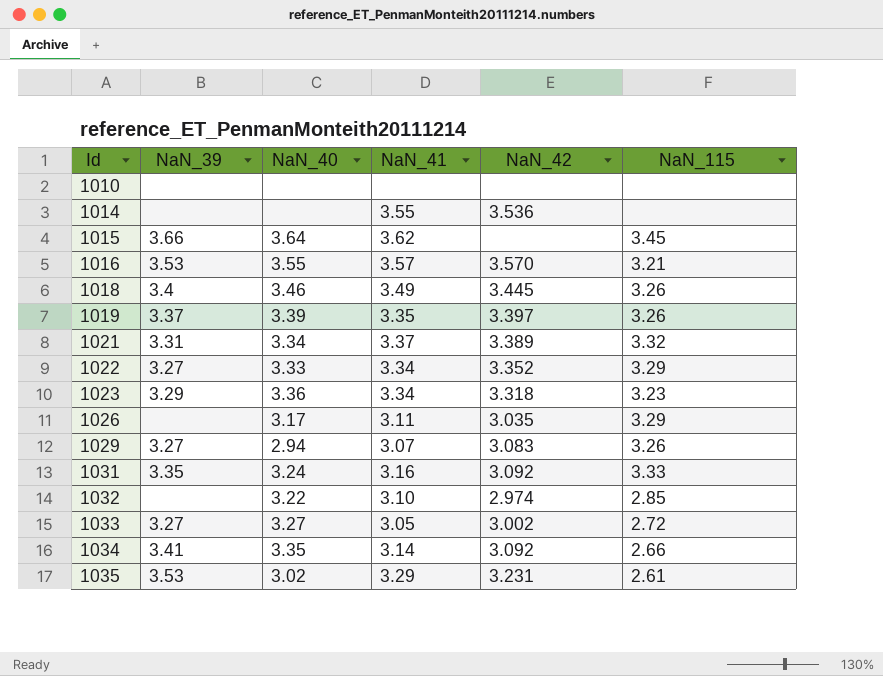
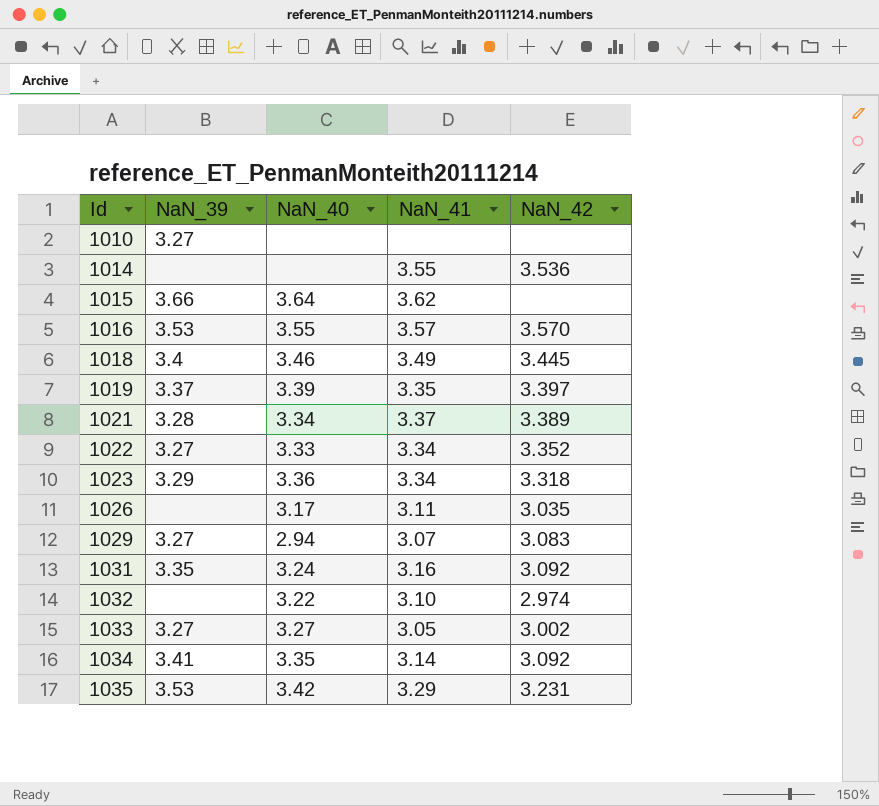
column NaN_115 | position: 6 -> none
1010 | NaN_39: none -> 3.27
1021 | NaN_39: 3.31 -> 3.28
1035 | NaN_40: 3.02 -> 3.42

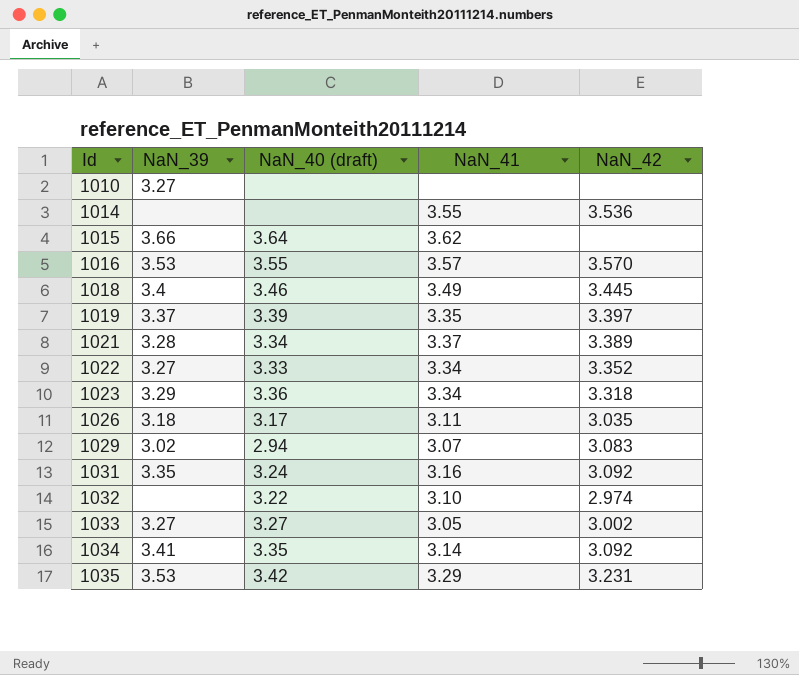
column name: NaN_40 -> NaN_40 (draft)
1026 | NaN_39: none -> 3.18
1029 | NaN_39: 3.27 -> 3.02

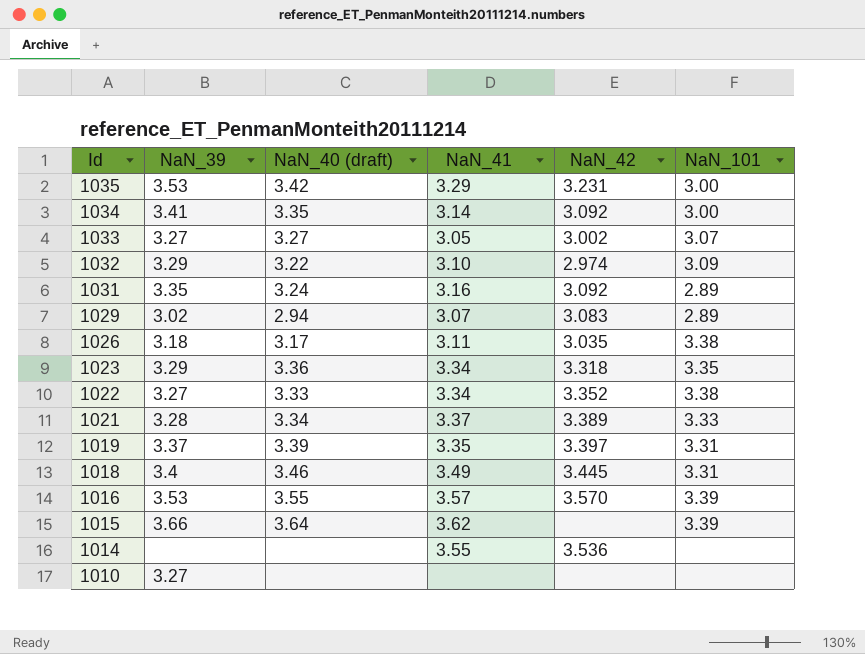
row order: Id ascending -> Id descending
column NaN_101 | position: none -> 6
1032 | NaN_39: none -> 3.29

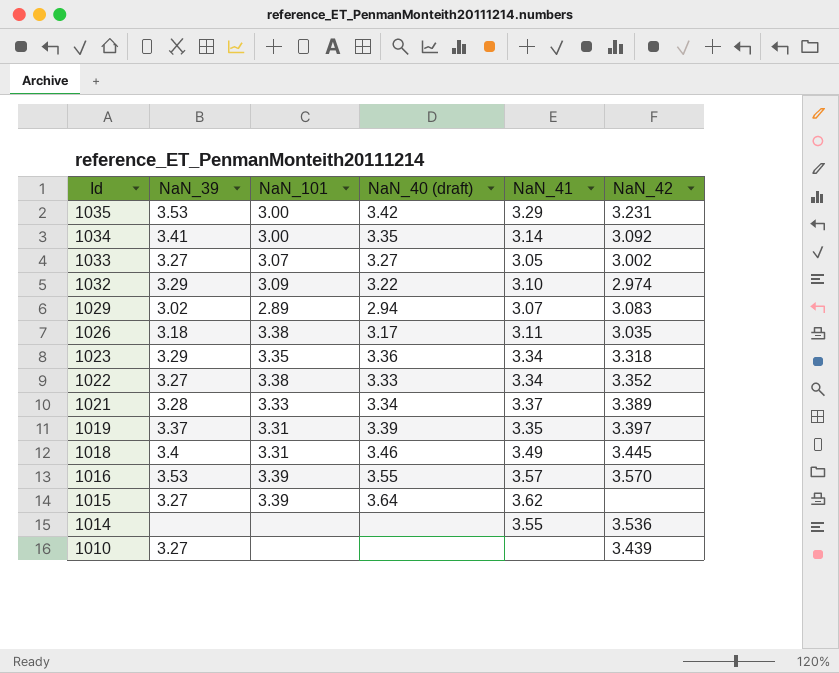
column NaN_101 | position: 6 -> 3
row 1031: 3.35 | 3.24 | 3.16 | 3.092 | 2.89 -> none
1015 | NaN_39: 3.66 -> 3.27
1010 | NaN_42: none -> 3.439

